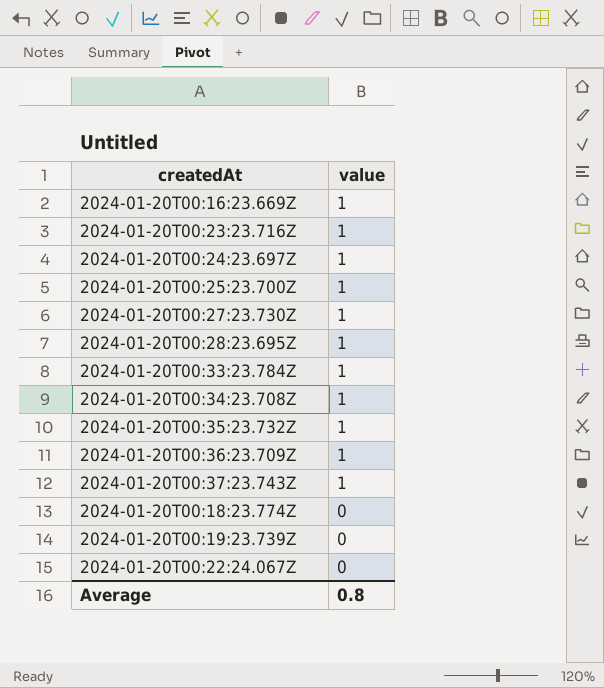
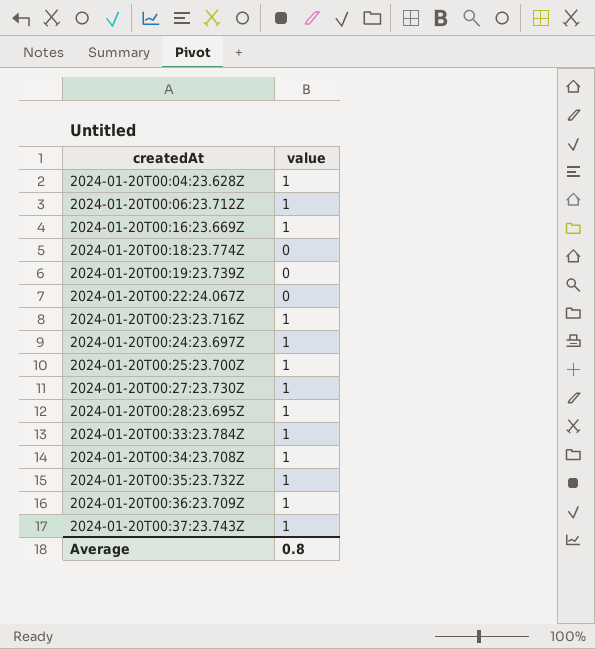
row order: value descending -> createdAt ascending
row 2024-01-20T00:04:23.628Z: none -> 1
row 2024-01-20T00:06:23.712Z: none -> 1

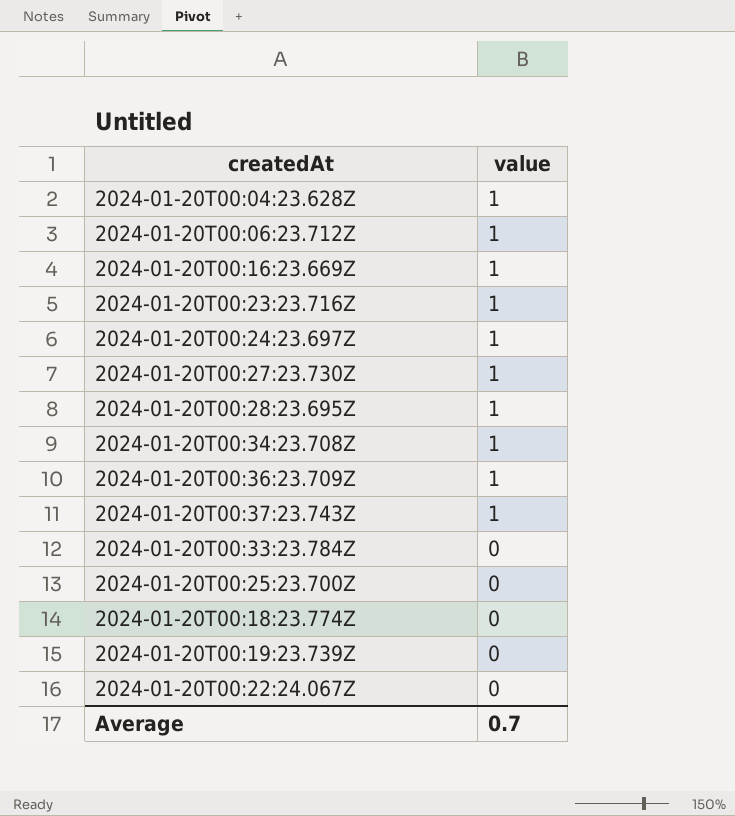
row order: createdAt ascending -> value descending
row 2024-01-20T00:35:23.732Z: 1 -> none
2024-01-20T00:33:23.784Z | value: 1 -> 0
2024-01-20T00:25:23.700Z | value: 1 -> 0
Average | value: 0.8 -> 0.7

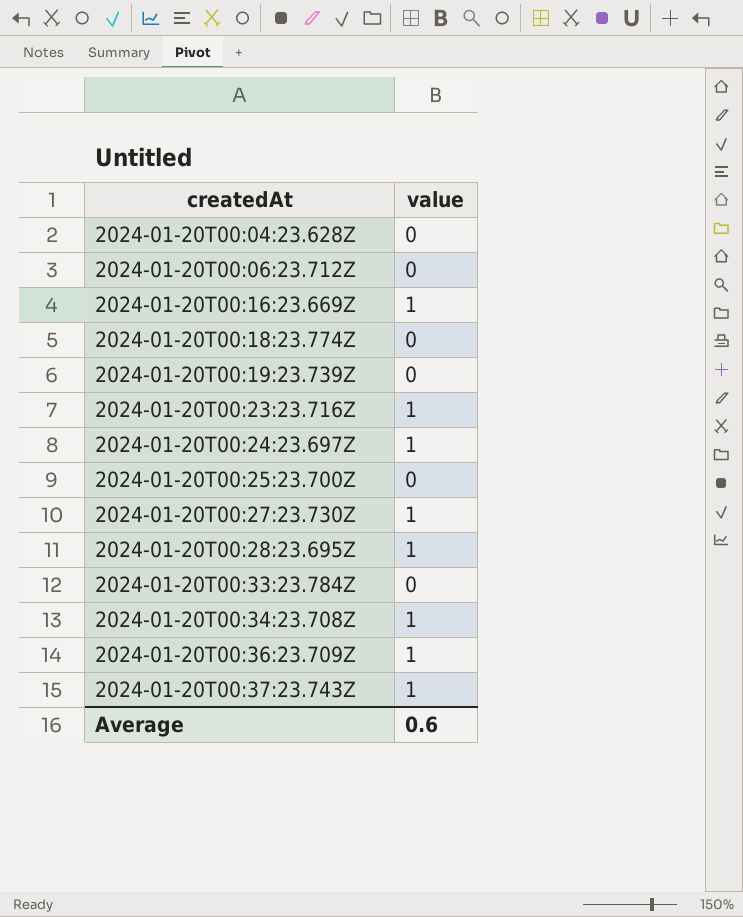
row order: value descending -> createdAt ascending
row 2024-01-20T00:22:24.067Z: 0 -> none
2024-01-20T00:04:23.628Z | value: 1 -> 0
2024-01-20T00:06:23.712Z | value: 1 -> 0
Average | value: 0.7 -> 0.6

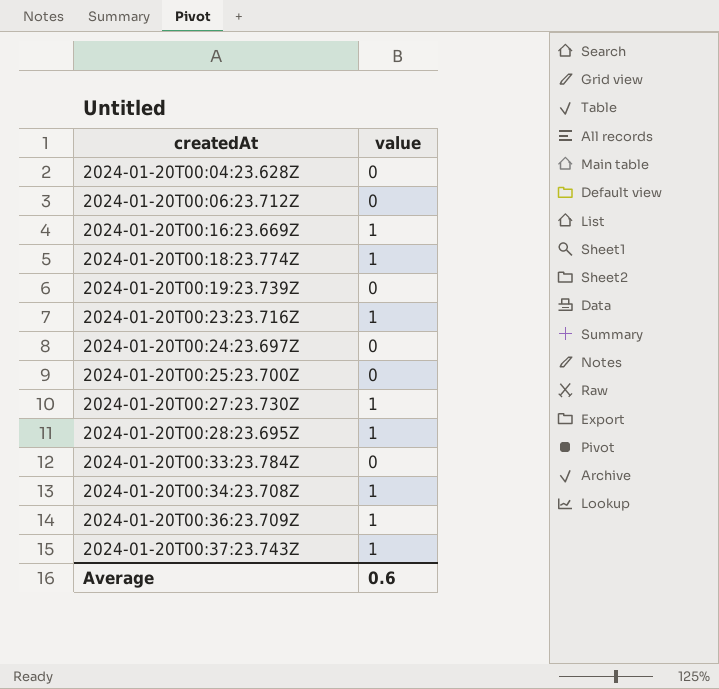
2024-01-20T00:18:23.774Z | value: 0 -> 1
2024-01-20T00:24:23.697Z | value: 1 -> 0

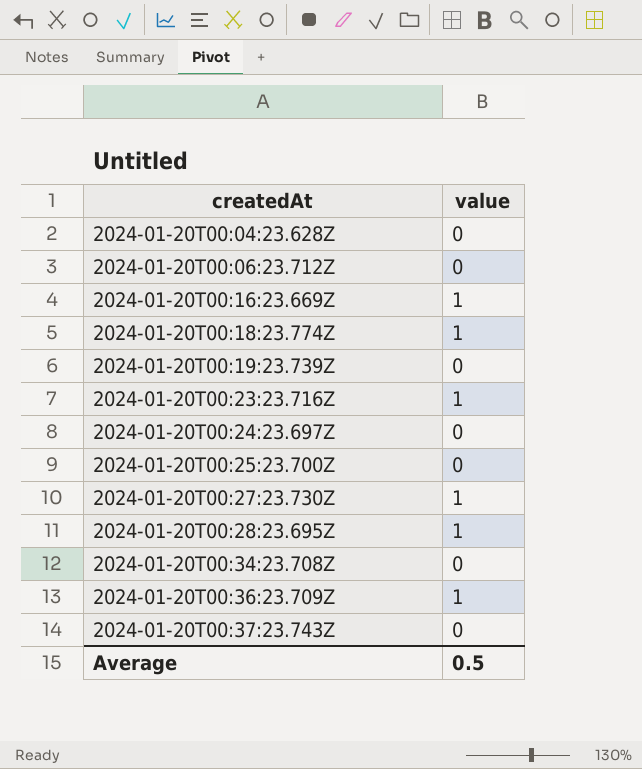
row 2024-01-20T00:33:23.784Z: 0 -> none
2024-01-20T00:34:23.708Z | value: 1 -> 0
2024-01-20T00:37:23.743Z | value: 1 -> 0
Average | value: 0.6 -> 0.5

